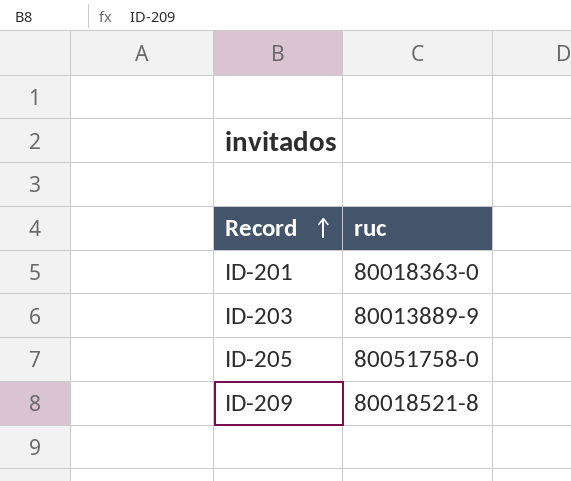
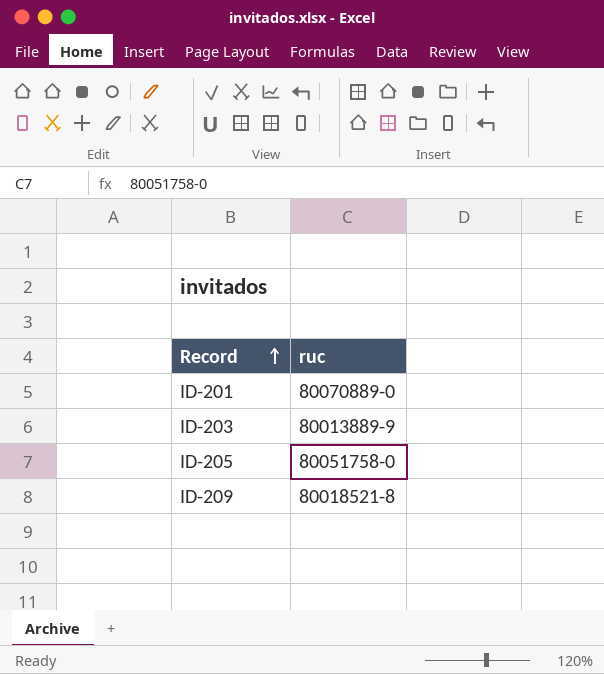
ID-201 | ruc: 80018363-0 -> 80070889-0

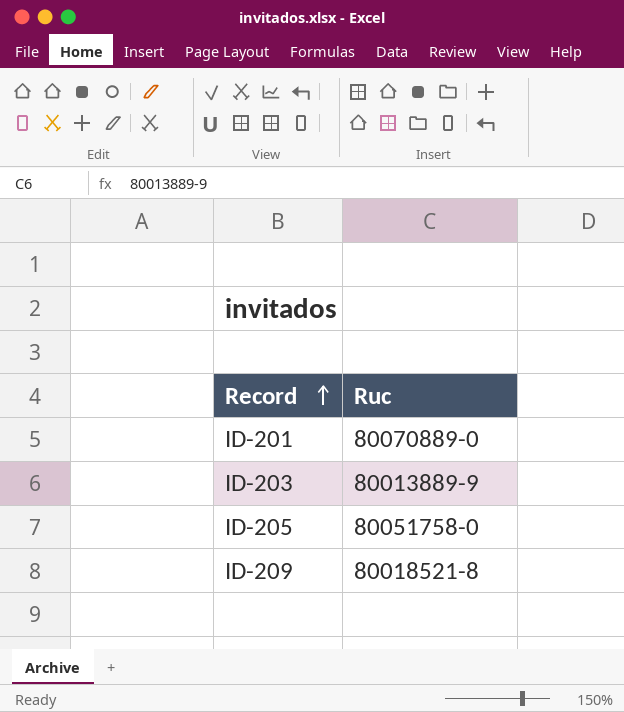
column name: ruc -> Ruc

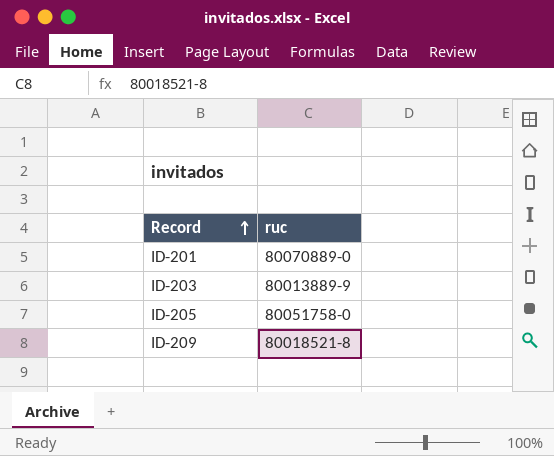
column name: Ruc -> ruc

